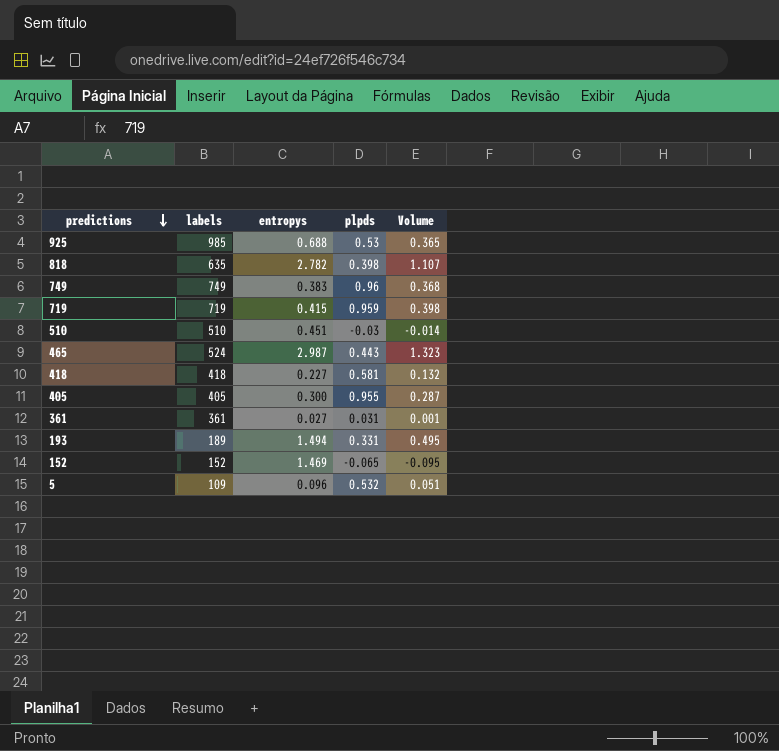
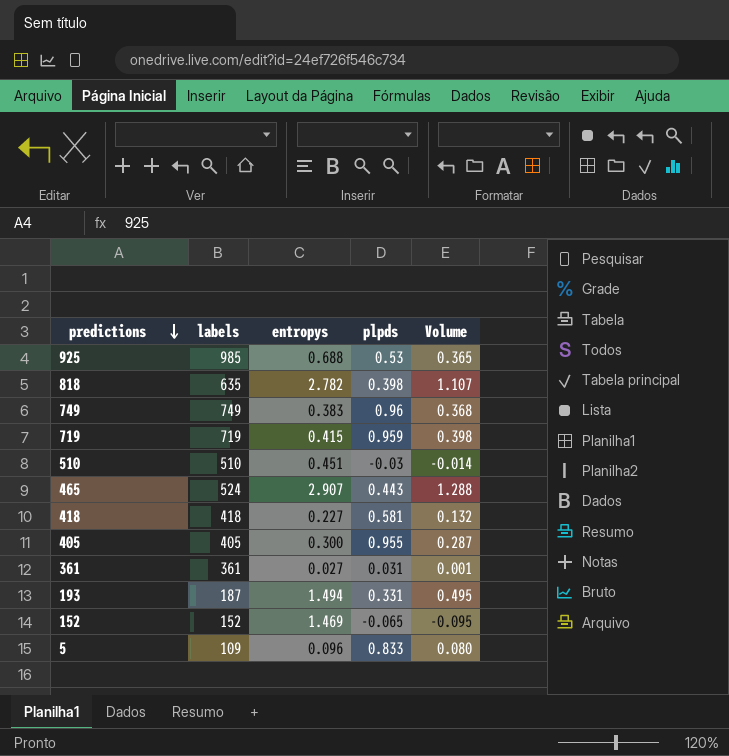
465 | entropys: 2.987 -> 2.907
465 | Volume: 1.323 -> 1.288
193 | labels: 189 -> 187
5 | plpds: 0.532 -> 0.833
5 | Volume: 0.051 -> 0.080

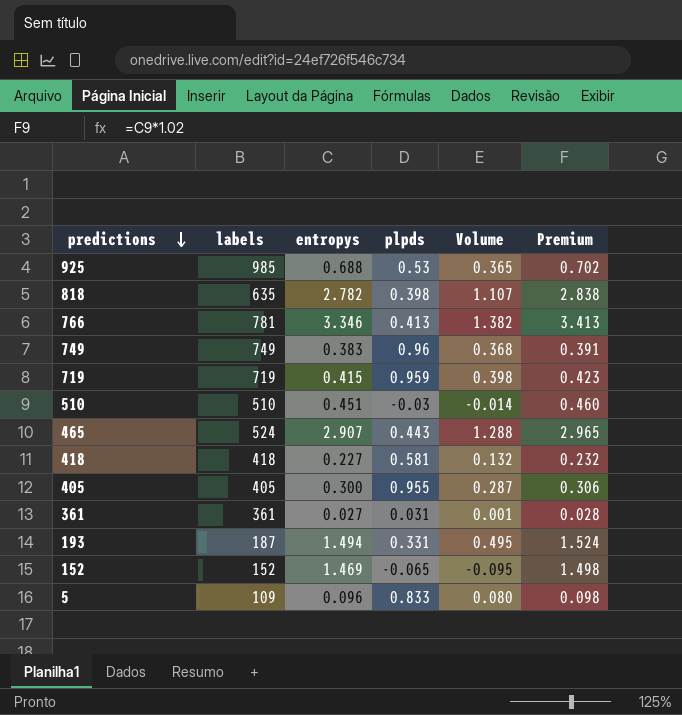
column Premium | formula: none -> [entropys] * 1.02
row 766: none -> 781 | 3.346 | 0.413 | 1.382 | 3.413

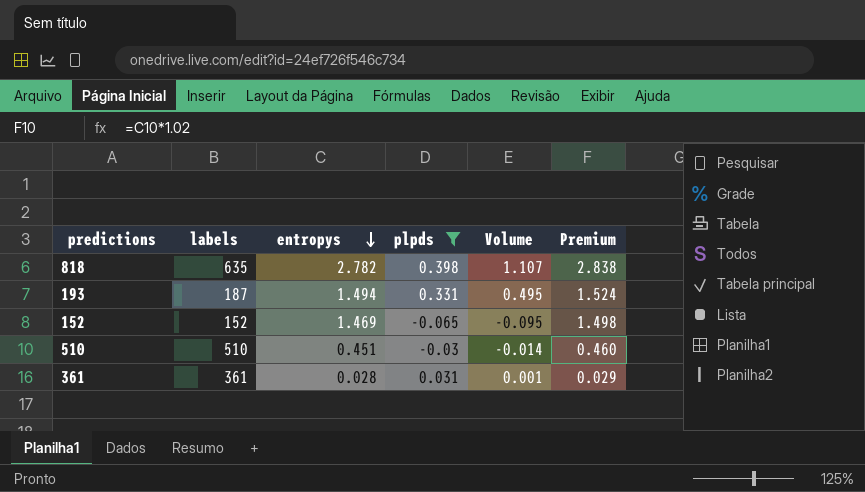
filter: none -> plpds <= 0.398
row order: predictions descending -> entropys descending
361 | entropys: 0.027 -> 0.028
361 | Premium: 0.028 -> 0.029

